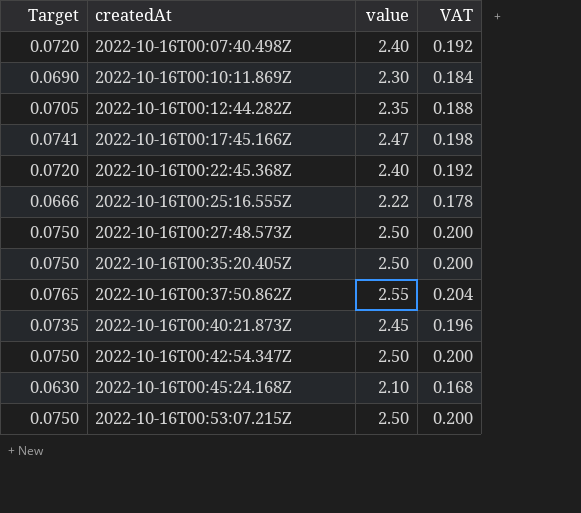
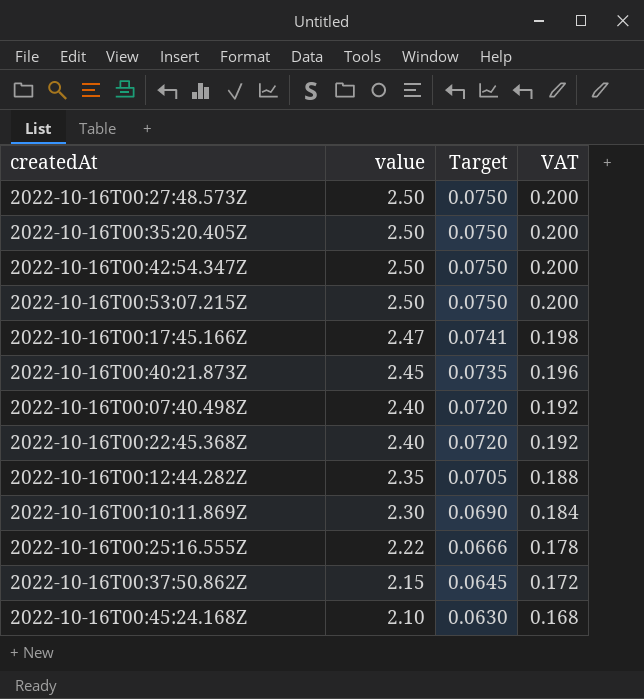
row order: createdAt ascending -> value descending
column Target | position: 1 -> 3
2022-10-16T00:37:50.862Z | value: 2.55 -> 2.15
2022-10-16T00:37:50.862Z | Target: 0.0765 -> 0.0645
2022-10-16T00:37:50.862Z | VAT: 0.204 -> 0.172

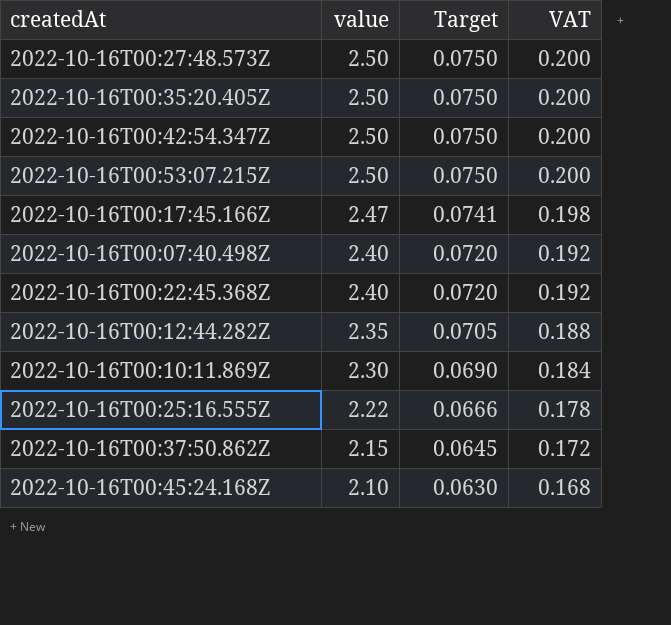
row 2022-10-16T00:40:21.873Z: 2.45 | 0.0735 | 0.196 -> none

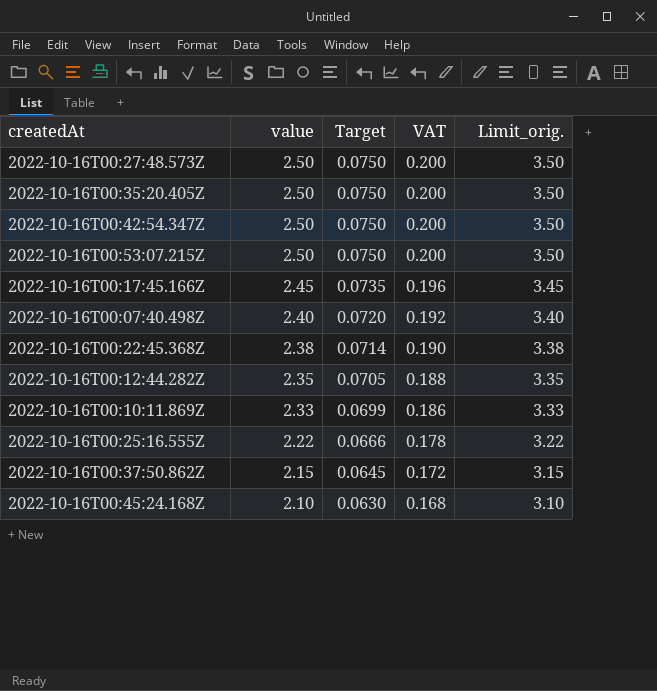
column Limit_orig. | formula: none -> [value] + 1
2022-10-16T00:17:45.166Z | value: 2.47 -> 2.45
2022-10-16T00:17:45.166Z | Target: 0.0741 -> 0.0735
2022-10-16T00:17:45.166Z | VAT: 0.198 -> 0.196
2022-10-16T00:22:45.368Z | value: 2.40 -> 2.38
2022-10-16T00:22:45.368Z | Target: 0.0720 -> 0.0714
2022-10-16T00:22:45.368Z | VAT: 0.192 -> 0.190
2022-10-16T00:10:11.869Z | value: 2.30 -> 2.33
2022-10-16T00:10:11.869Z | Target: 0.0690 -> 0.0699
2022-10-16T00:10:11.869Z | VAT: 0.184 -> 0.186

